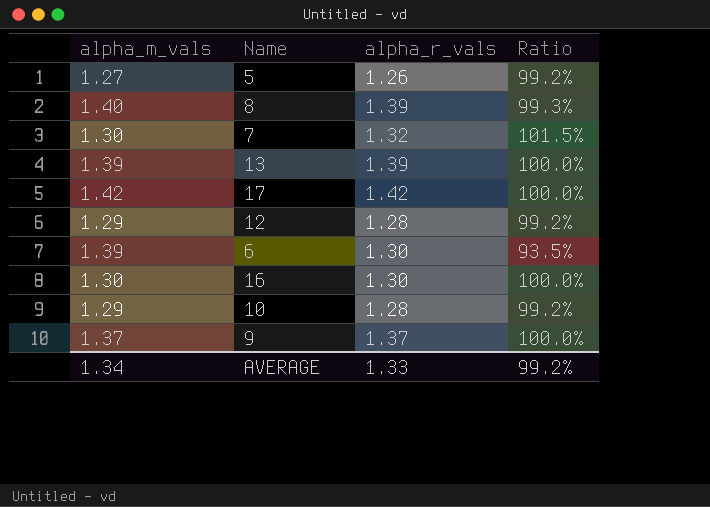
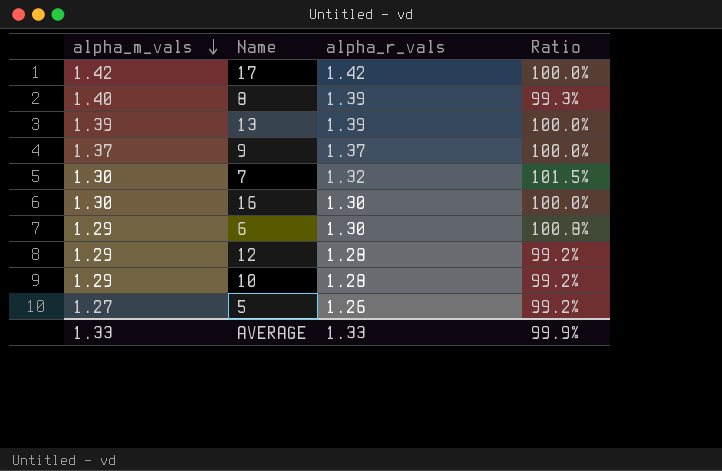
row order: none -> alpha_m_vals descending
6 | alpha_m_vals: 1.39 -> 1.29
6 | Ratio: 93.5% -> 100.8%
AVERAGE | alpha_m_vals: 1.34 -> 1.33
AVERAGE | Ratio: 99.2% -> 99.9%

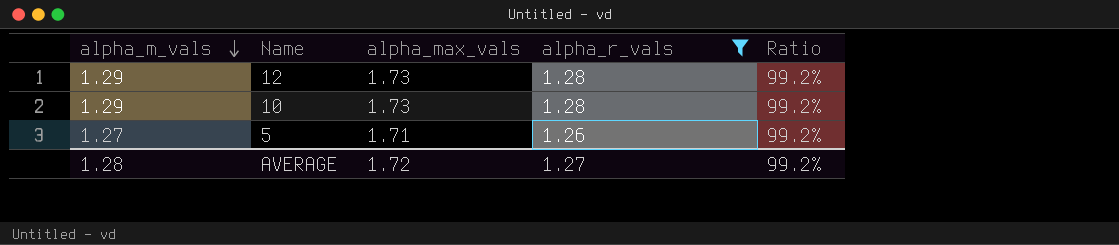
filter: none -> alpha_r_vals <= 1.28
column alpha_max_vals | position: none -> 3
AVERAGE | alpha_m_vals: 1.33 -> 1.28
AVERAGE | alpha_r_vals: 1.33 -> 1.27
AVERAGE | Ratio: 99.9% -> 99.2%

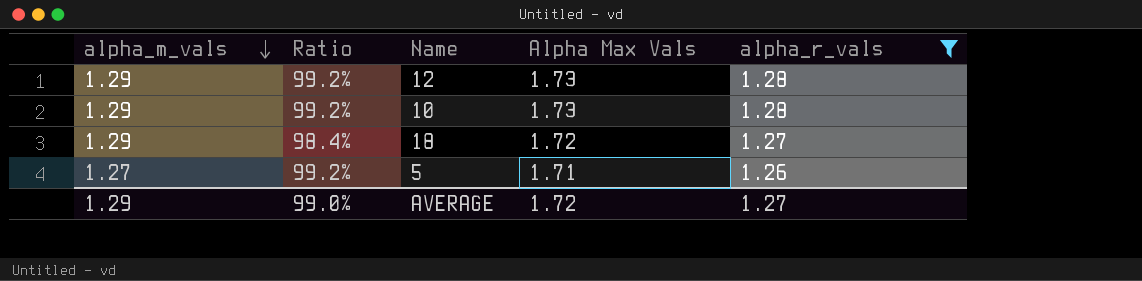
column Ratio | position: 5 -> 2
column name: alpha_max_vals -> Alpha Max Vals
row 18: none -> 1.29 | 98.4% | 1.72 | 1.27
AVERAGE | alpha_m_vals: 1.28 -> 1.29
AVERAGE | Ratio: 99.2% -> 99.0%

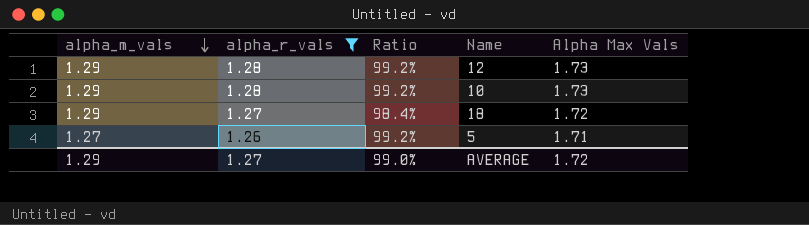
column alpha_r_vals | position: 5 -> 2

